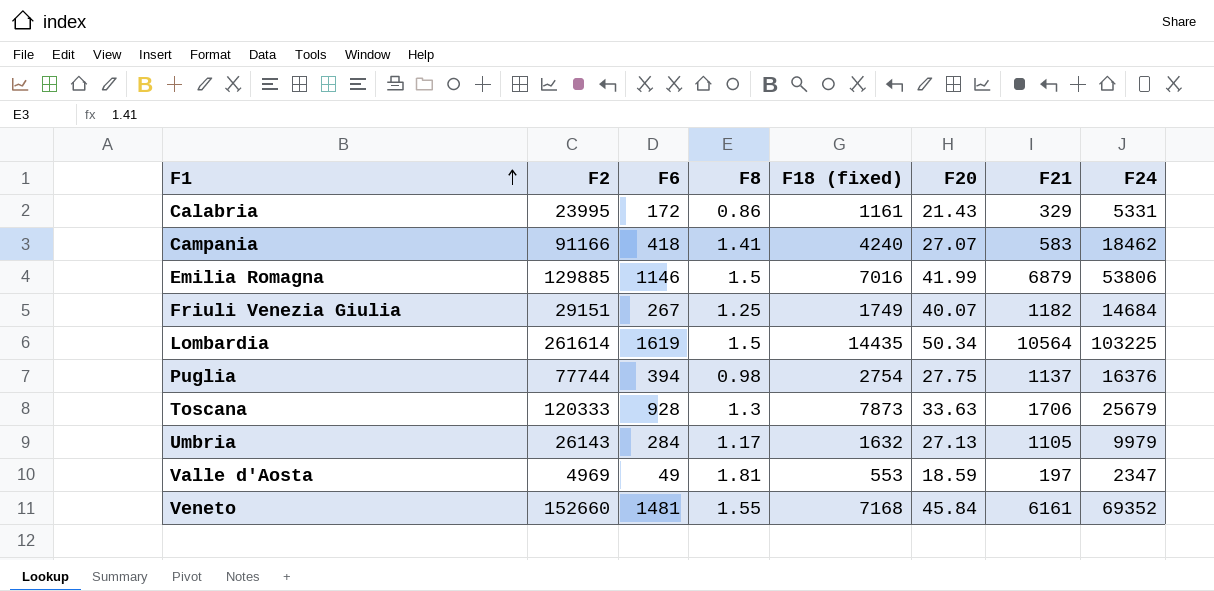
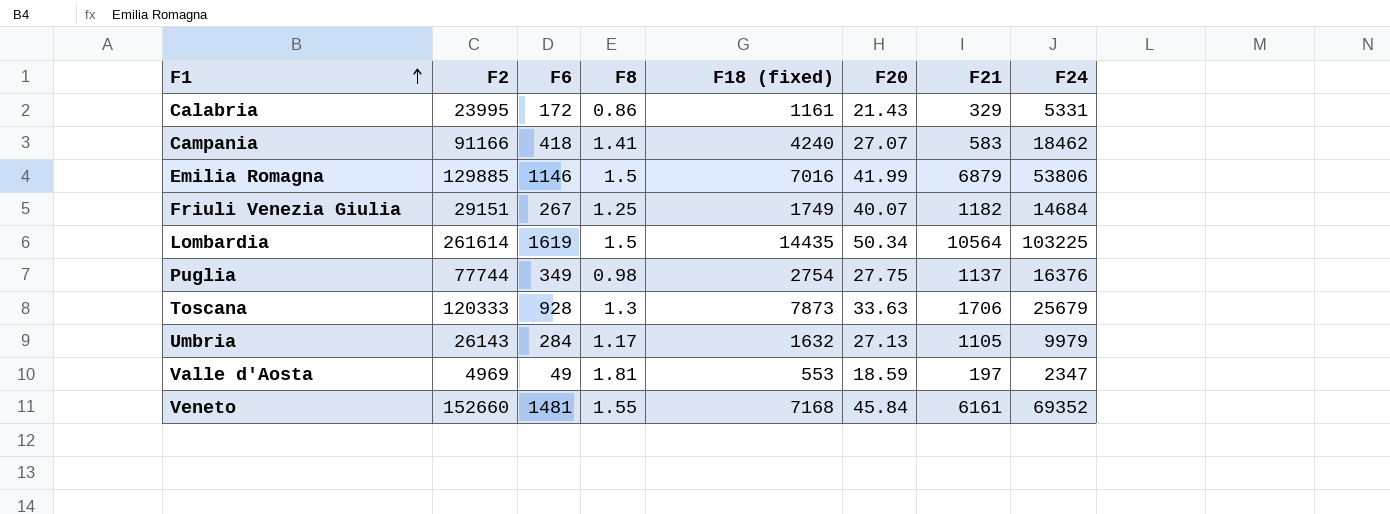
Puglia | F6: 394 -> 349

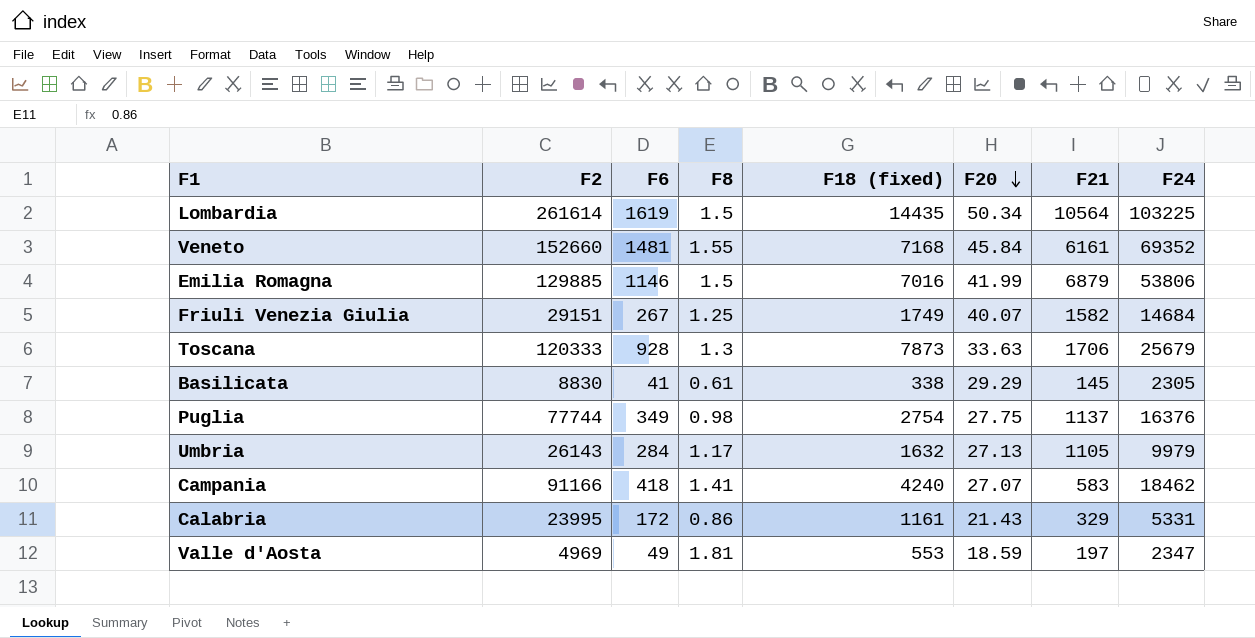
row order: F1 ascending -> F20 descending
Friuli Venezia Giulia | F21: 1182 -> 1582
row Basilicata: none -> 8830 | 41 | 0.61 | 338 | 29.29 | 145 | 2305

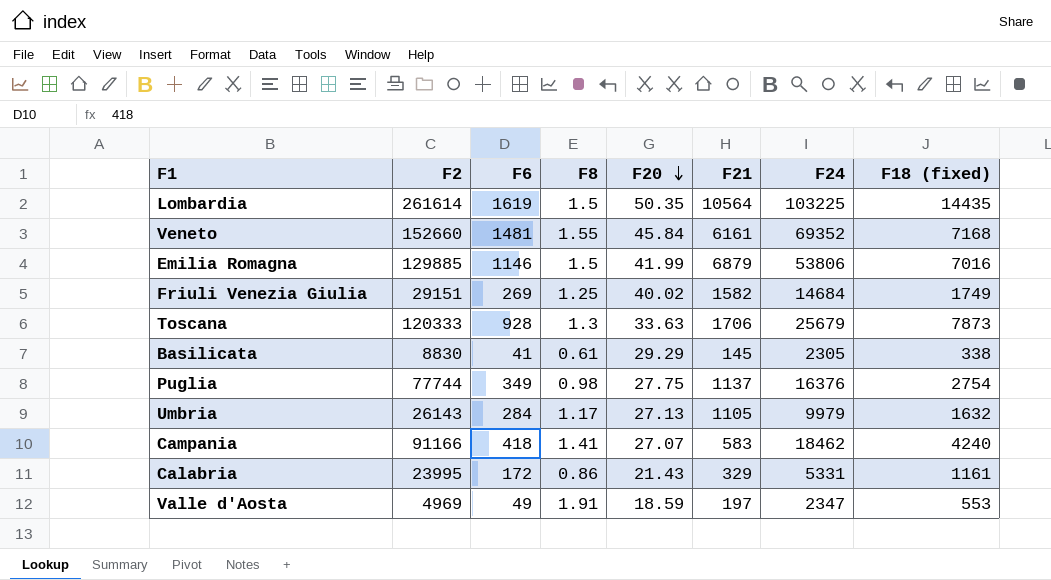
column F18 (fixed) | position: 5 -> 8
Lombardia | F20: 50.34 -> 50.35
Friuli Venezia Giulia | F6: 267 -> 269
Friuli Venezia Giulia | F20: 40.07 -> 40.02
Valle d'Aosta | F8: 1.81 -> 1.91

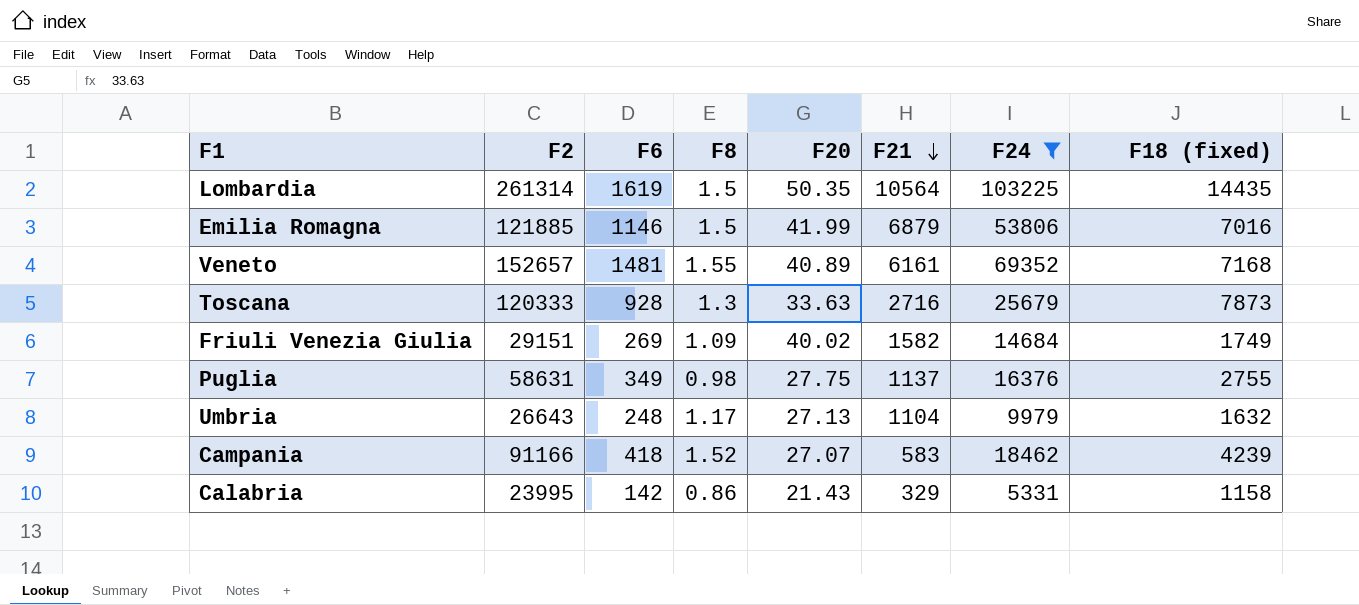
filter: none -> F24 >= 5331
row order: F20 descending -> F21 descending
Lombardia | F2: 261614 -> 261314
Emilia Romagna | F2: 129885 -> 121885
Veneto | F2: 152660 -> 152657
Veneto | F20: 45.84 -> 40.89
Toscana | F21: 1706 -> 2716
Friuli Venezia Giulia | F8: 1.25 -> 1.09
Puglia | F2: 77744 -> 58631
Puglia | F18 (fixed): 2754 -> 2755
Umbria | F2: 26143 -> 26643
Umbria | F6: 284 -> 248
Umbria | F21: 1105 -> 1104
Campania | F8: 1.41 -> 1.52
Campania | F18 (fixed): 4240 -> 4239
Calabria | F6: 172 -> 142
Calabria | F18 (fixed): 1161 -> 1158

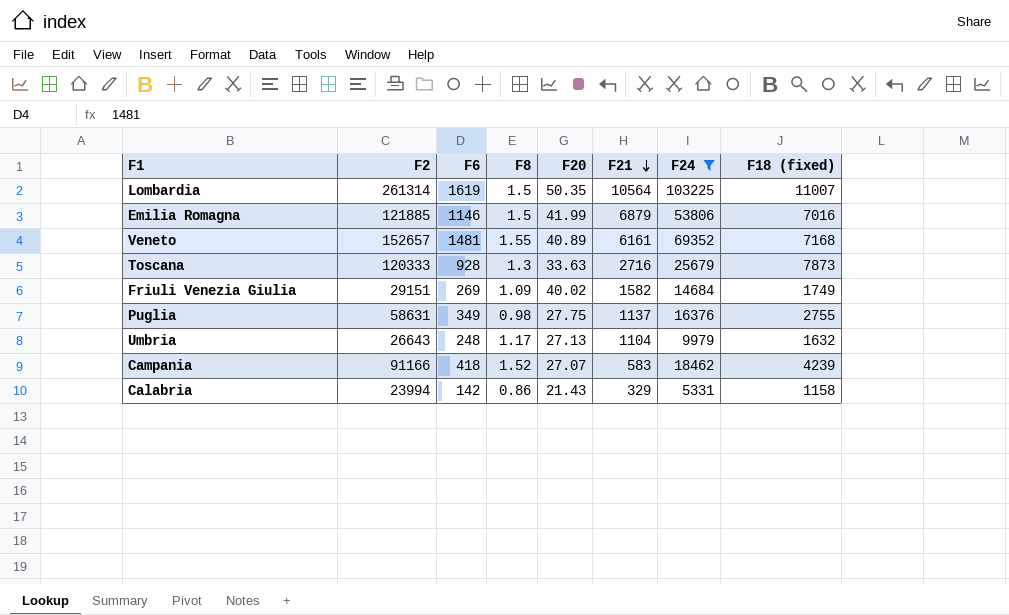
Lombardia | F18 (fixed): 14435 -> 11007
Calabria | F2: 23995 -> 23994

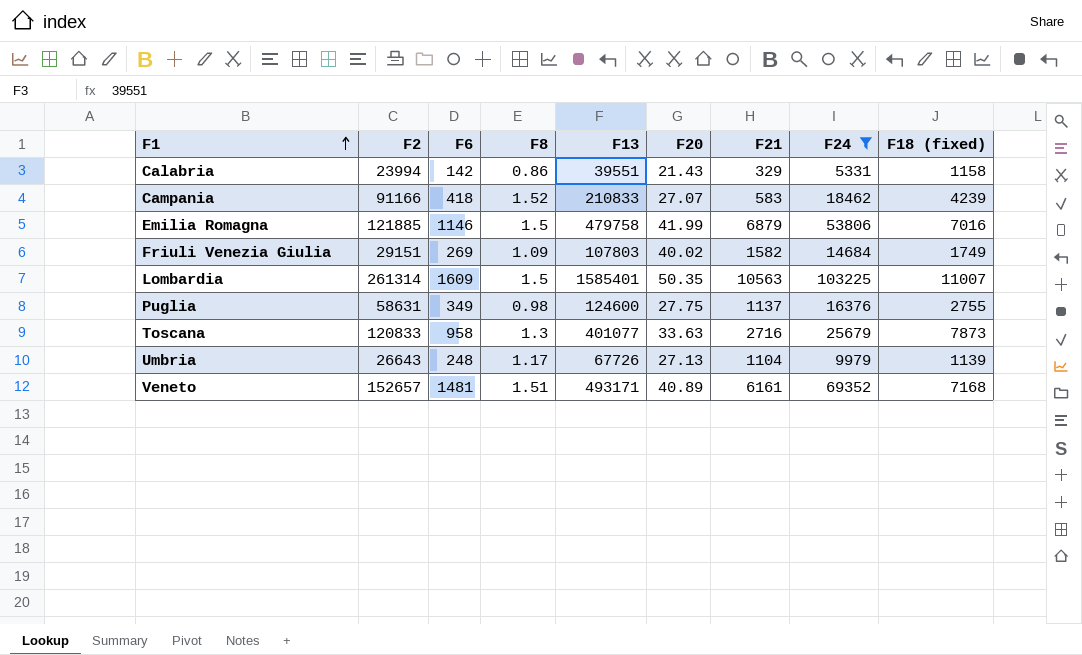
row order: F21 descending -> F1 ascending
column F13 | position: none -> 5
Lombardia | F6: 1619 -> 1609
Lombardia | F21: 10564 -> 10563
Toscana | F2: 120333 -> 120833
Toscana | F6: 928 -> 958
Umbria | F18 (fixed): 1632 -> 1139
Veneto | F8: 1.55 -> 1.51

